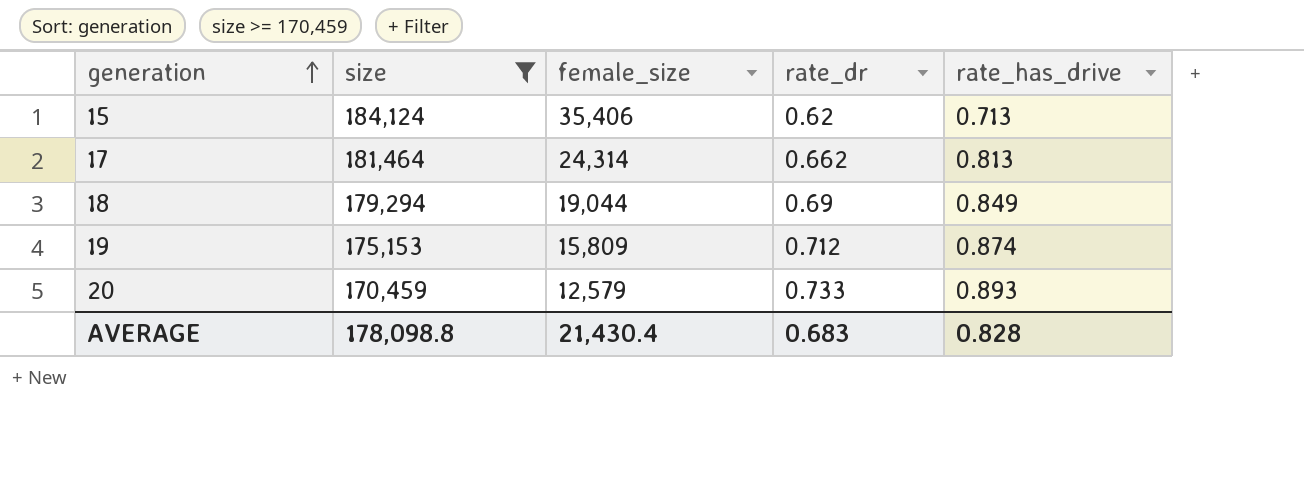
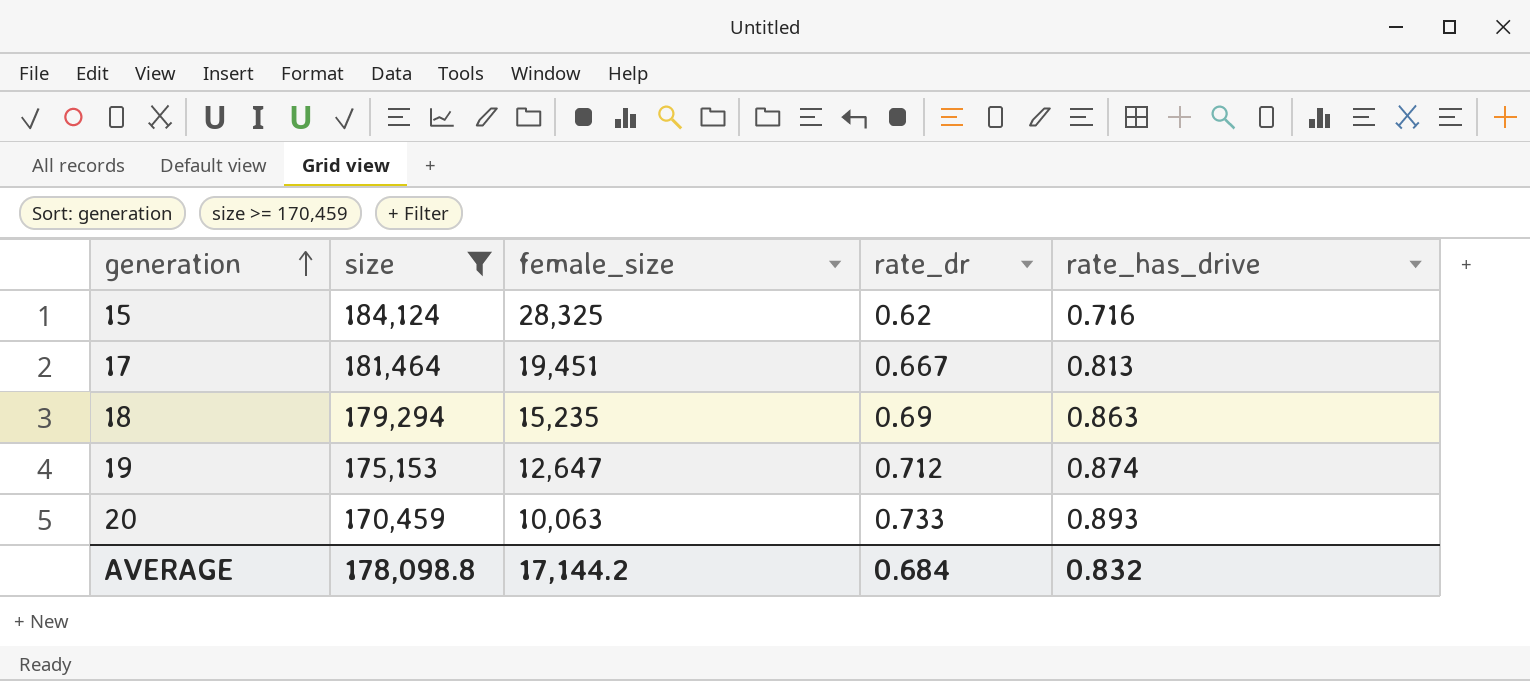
15 | female_size: 35,406 -> 28,325
15 | rate_has_drive: 0.713 -> 0.716
17 | female_size: 24,314 -> 19,451
17 | rate_dr: 0.662 -> 0.667
18 | female_size: 19,044 -> 15,235
18 | rate_has_drive: 0.849 -> 0.863
19 | female_size: 15,809 -> 12,647
20 | female_size: 12,579 -> 10,063
AVERAGE | female_size: 21,430.4 -> 17,144.2
AVERAGE | rate_dr: 0.683 -> 0.684
AVERAGE | rate_has_drive: 0.828 -> 0.832

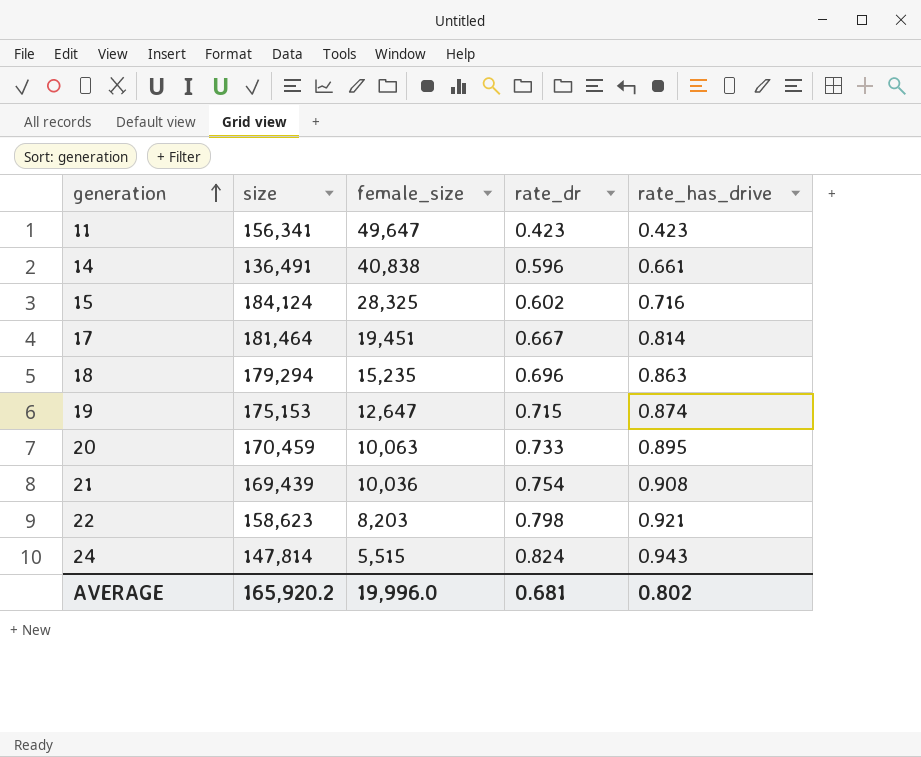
filter: size >= 170,459 -> none
15 | rate_dr: 0.62 -> 0.602
17 | rate_has_drive: 0.813 -> 0.814
18 | rate_dr: 0.69 -> 0.696
19 | rate_dr: 0.712 -> 0.715
20 | rate_has_drive: 0.893 -> 0.895
AVERAGE | size: 178,098.8 -> 165,920.2
AVERAGE | female_size: 17,144.2 -> 19,996.0
AVERAGE | rate_dr: 0.684 -> 0.681
AVERAGE | rate_has_drive: 0.832 -> 0.802

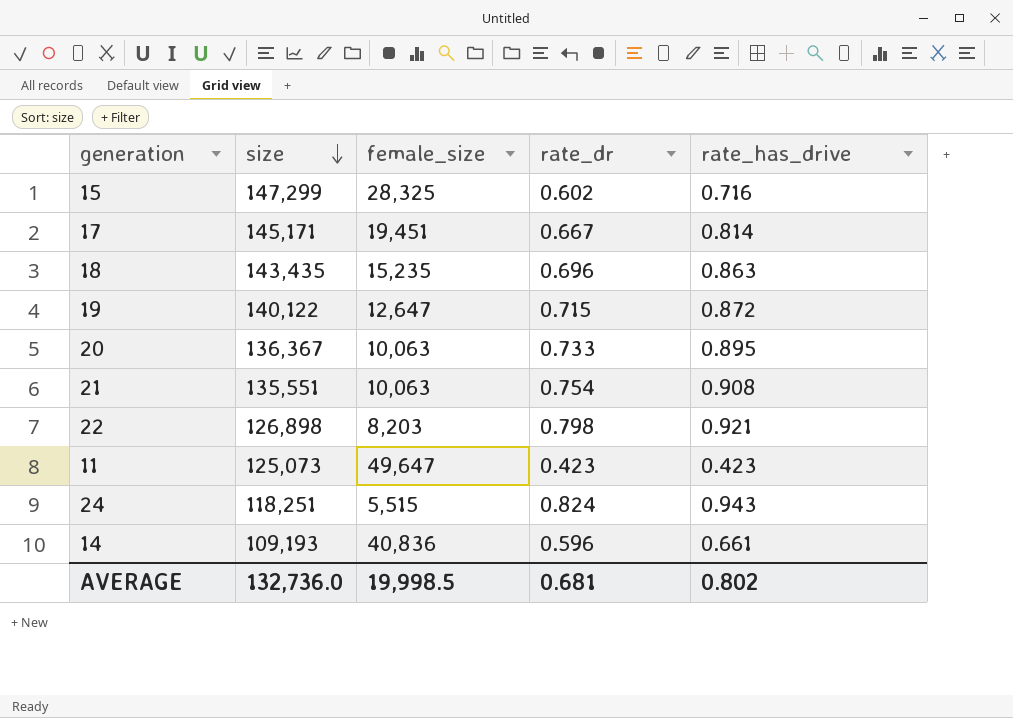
row order: generation ascending -> size descending
15 | size: 184,124 -> 147,299
17 | size: 181,464 -> 145,171
18 | size: 179,294 -> 143,435
19 | size: 175,153 -> 140,122
19 | rate_has_drive: 0.874 -> 0.872
20 | size: 170,459 -> 136,367
21 | size: 169,439 -> 135,551
21 | female_size: 10,036 -> 10,063
22 | size: 158,623 -> 126,898
11 | size: 156,341 -> 125,073
24 | size: 147,814 -> 118,251
14 | size: 136,491 -> 109,193
14 | female_size: 40,838 -> 40,836
AVERAGE | size: 165,920.2 -> 132,736.0
AVERAGE | female_size: 19,996.0 -> 19,998.5

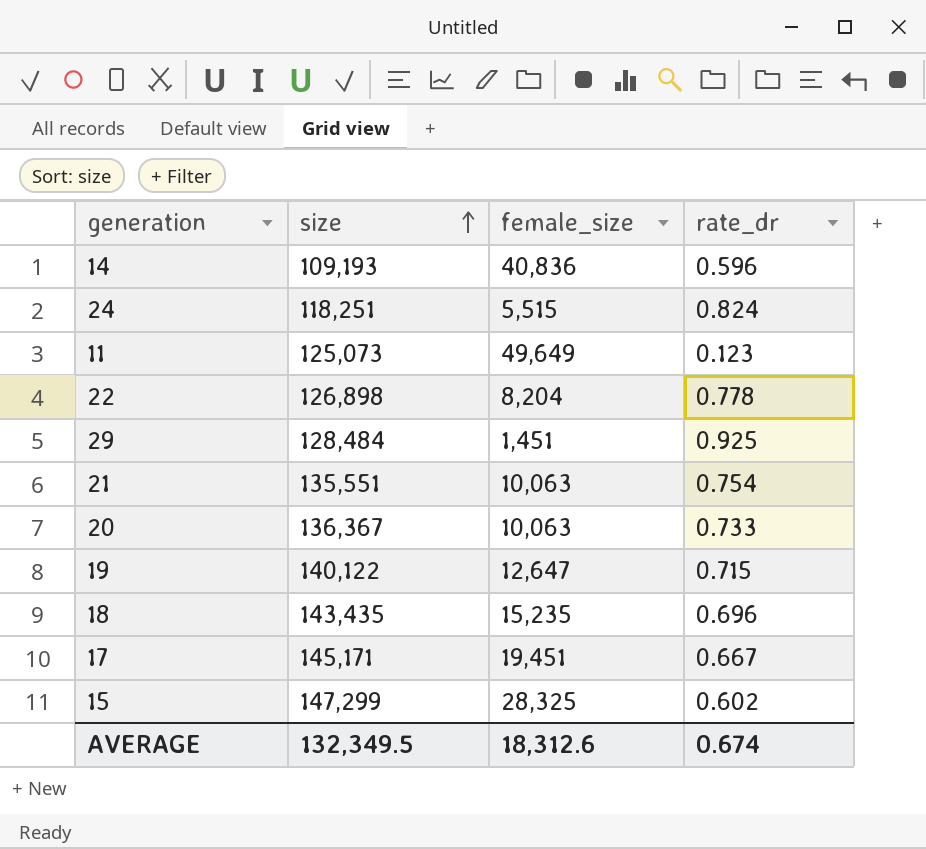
row order: size descending -> size ascending
column rate_has_drive | position: 5 -> none
11 | female_size: 49,647 -> 49,649
11 | rate_dr: 0.423 -> 0.123
22 | female_size: 8,203 -> 8,204
22 | rate_dr: 0.798 -> 0.778
row 29: none -> 128,484 | 1,451 | 0.925
AVERAGE | size: 132,736.0 -> 132,349.5
AVERAGE | female_size: 19,998.5 -> 18,312.6
AVERAGE | rate_dr: 0.681 -> 0.674

